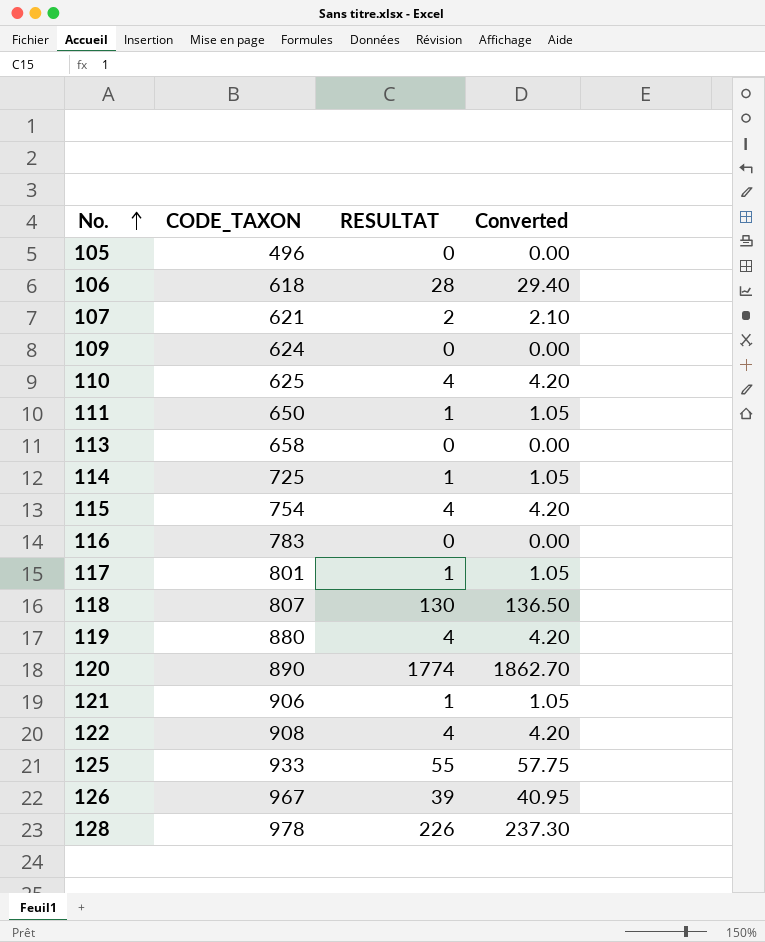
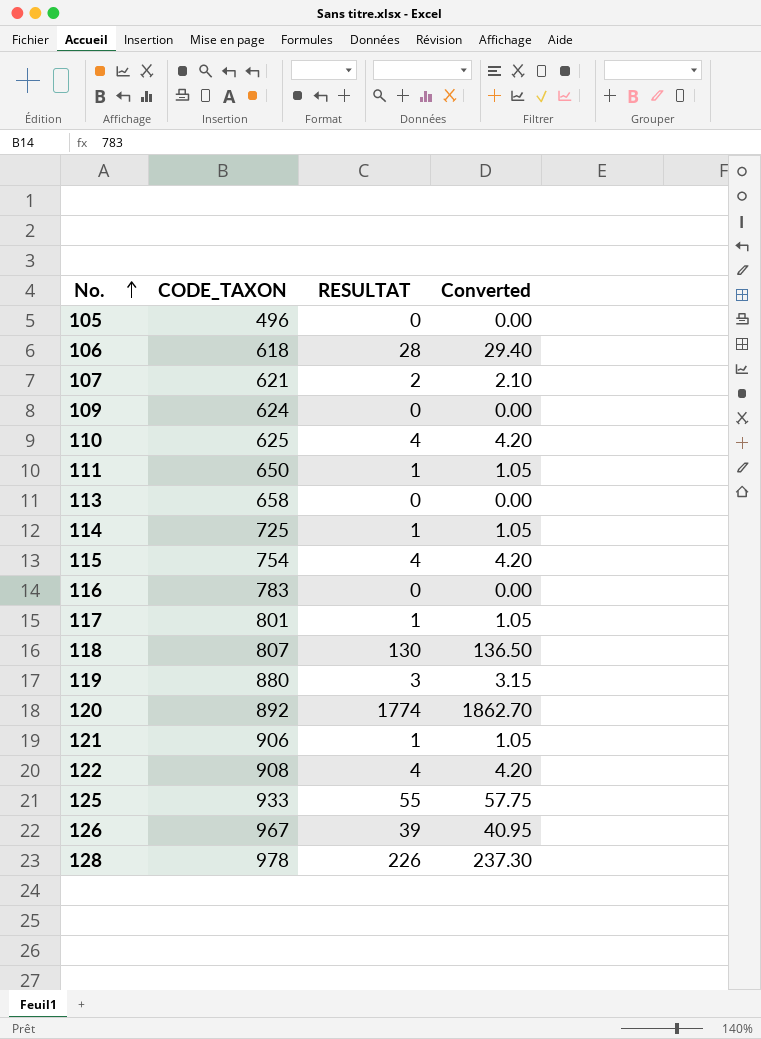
119 | RESULTAT: 4 -> 3
119 | Converted: 4.20 -> 3.15
120 | CODE_TAXON: 890 -> 892

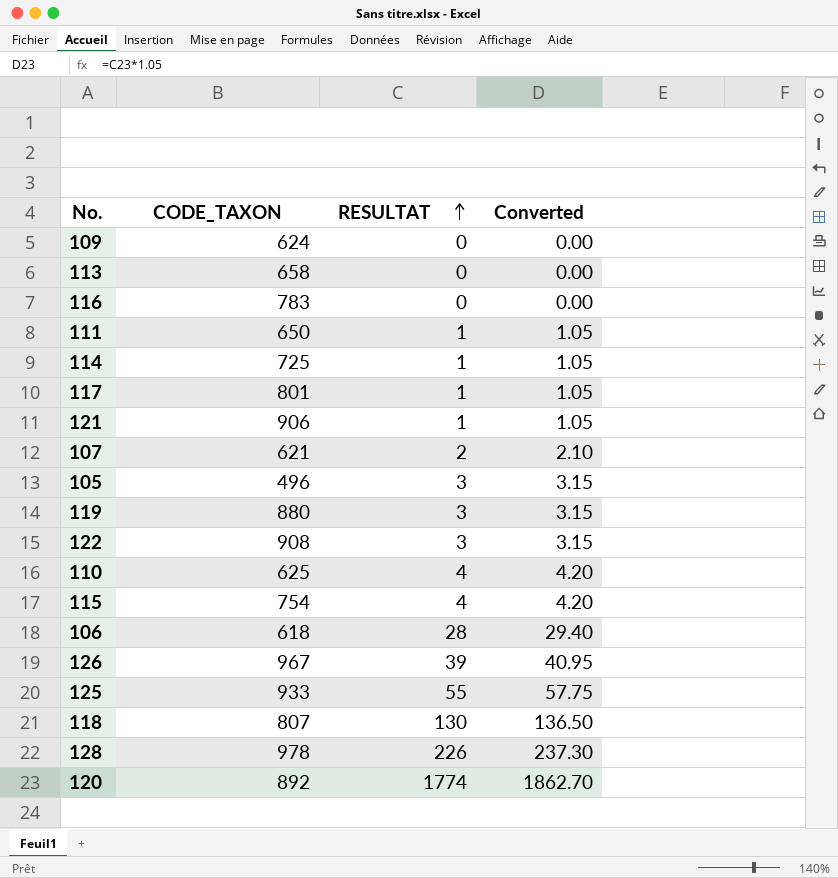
row order: No. ascending -> RESULTAT ascending
105 | RESULTAT: 0 -> 3
105 | Converted: 0.00 -> 3.15
122 | RESULTAT: 4 -> 3
122 | Converted: 4.20 -> 3.15

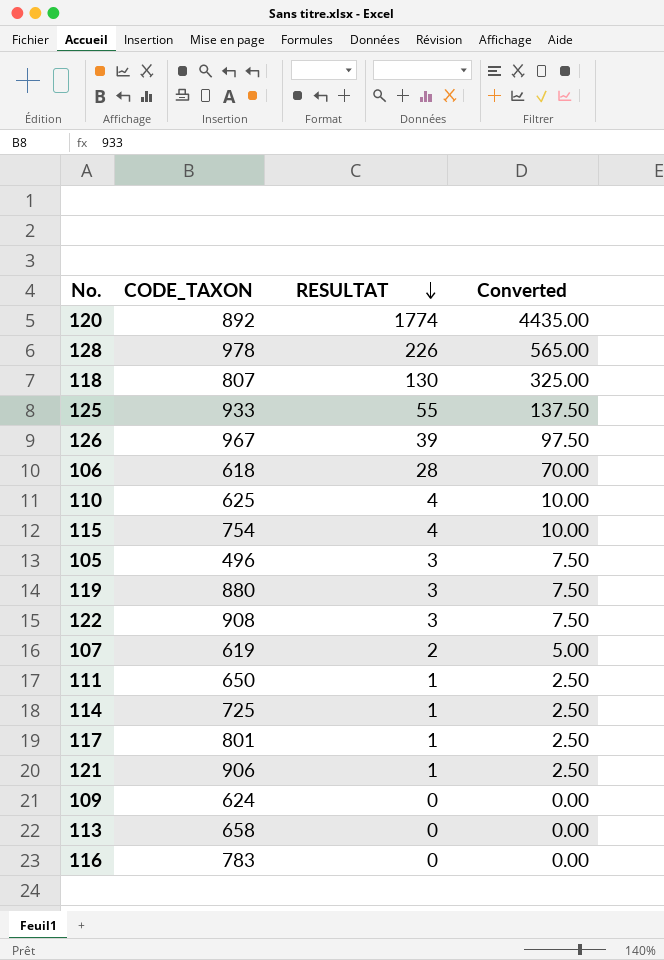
row order: RESULTAT ascending -> RESULTAT descending
column Converted | formula: [RESULTAT] * 1.05 -> [RESULTAT] * 2.5
107 | CODE_TAXON: 621 -> 619

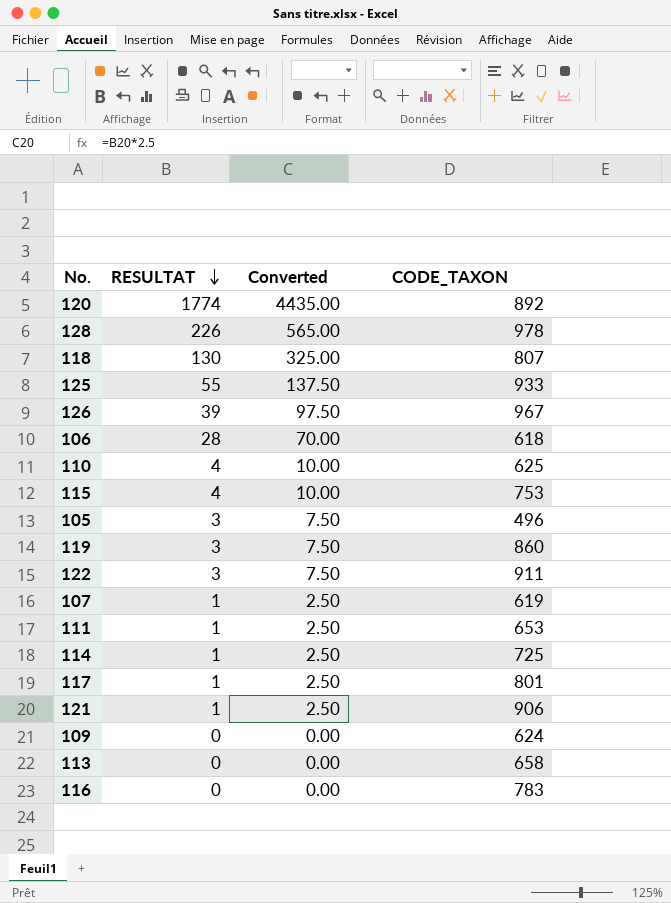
column CODE_TAXON | position: 2 -> 4
115 | CODE_TAXON: 754 -> 753
119 | CODE_TAXON: 880 -> 860
122 | CODE_TAXON: 908 -> 911
107 | RESULTAT: 2 -> 1
107 | Converted: 5.00 -> 2.50
111 | CODE_TAXON: 650 -> 653

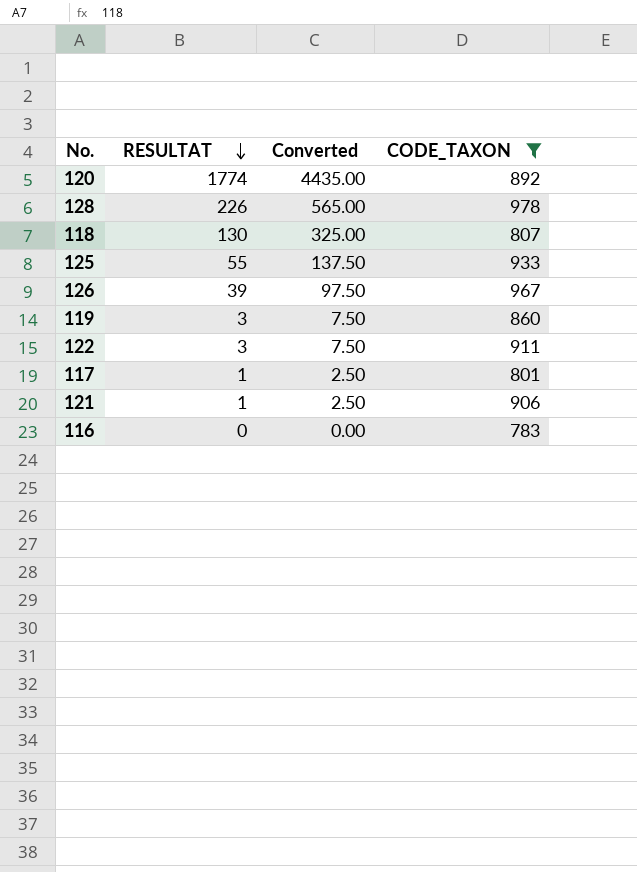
filter: none -> CODE_TAXON >= 783

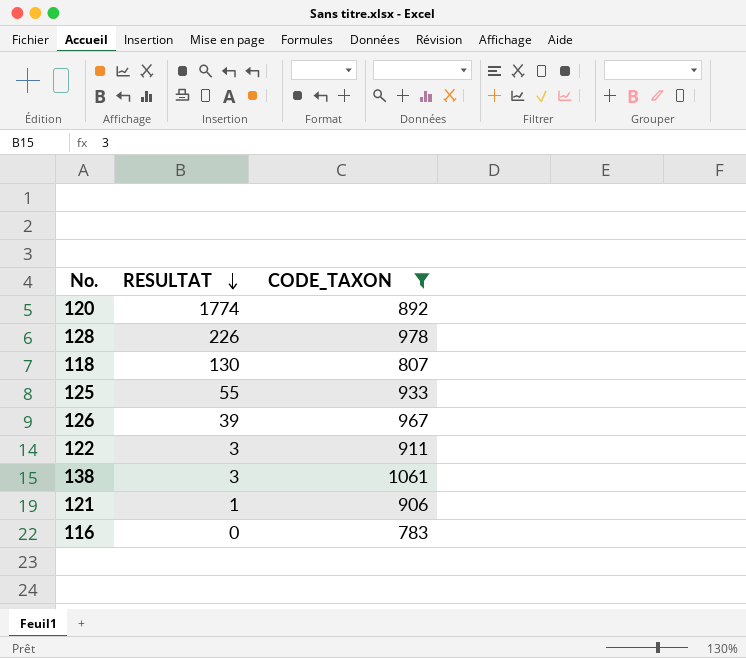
column Converted | formula: [RESULTAT] * 2.5 -> none
row 119: 3 | 7.50 | 860 -> none
row 117: 1 | 2.50 | 801 -> none
row 138: none -> 3 | 1061

